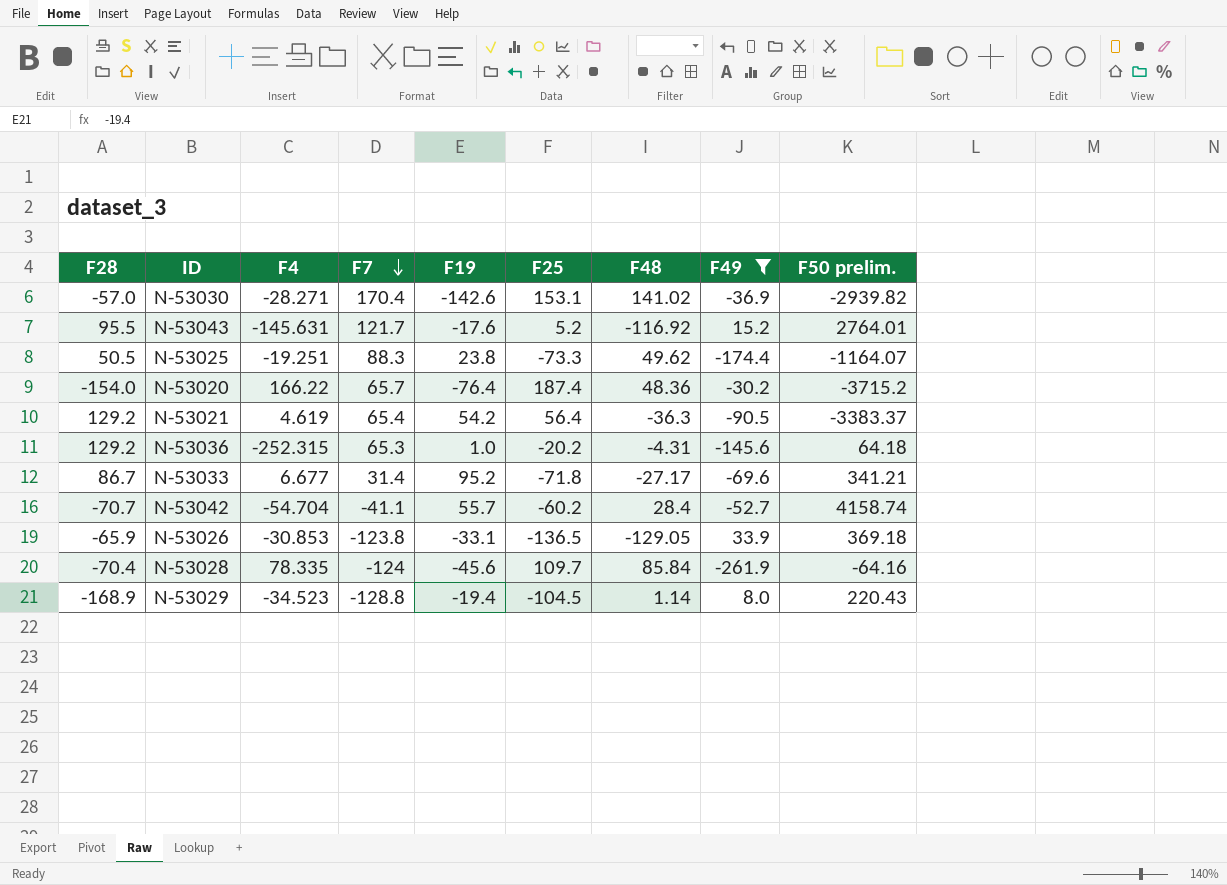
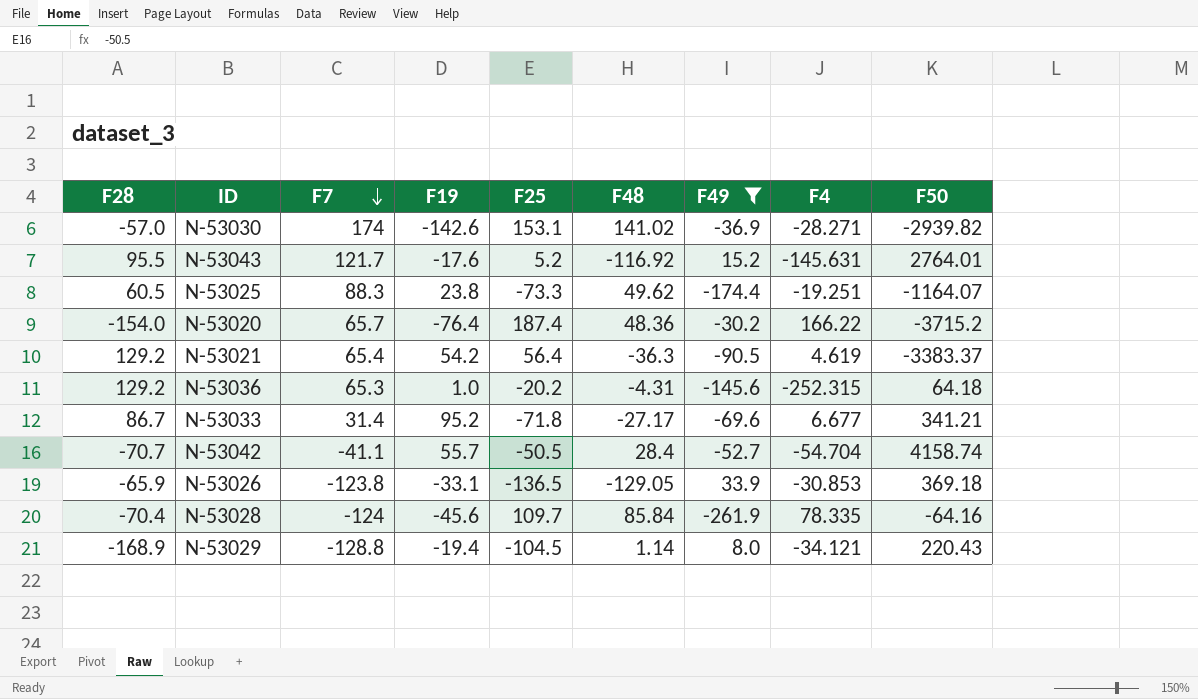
column F4 | position: 3 -> 8
column name: F50 prelim. -> F50
N-53030 | F7: 170.4 -> 174
N-53025 | F28: 50.5 -> 60.5
N-53042 | F25: -60.2 -> -50.5
N-53029 | F4: -34.523 -> -34.121

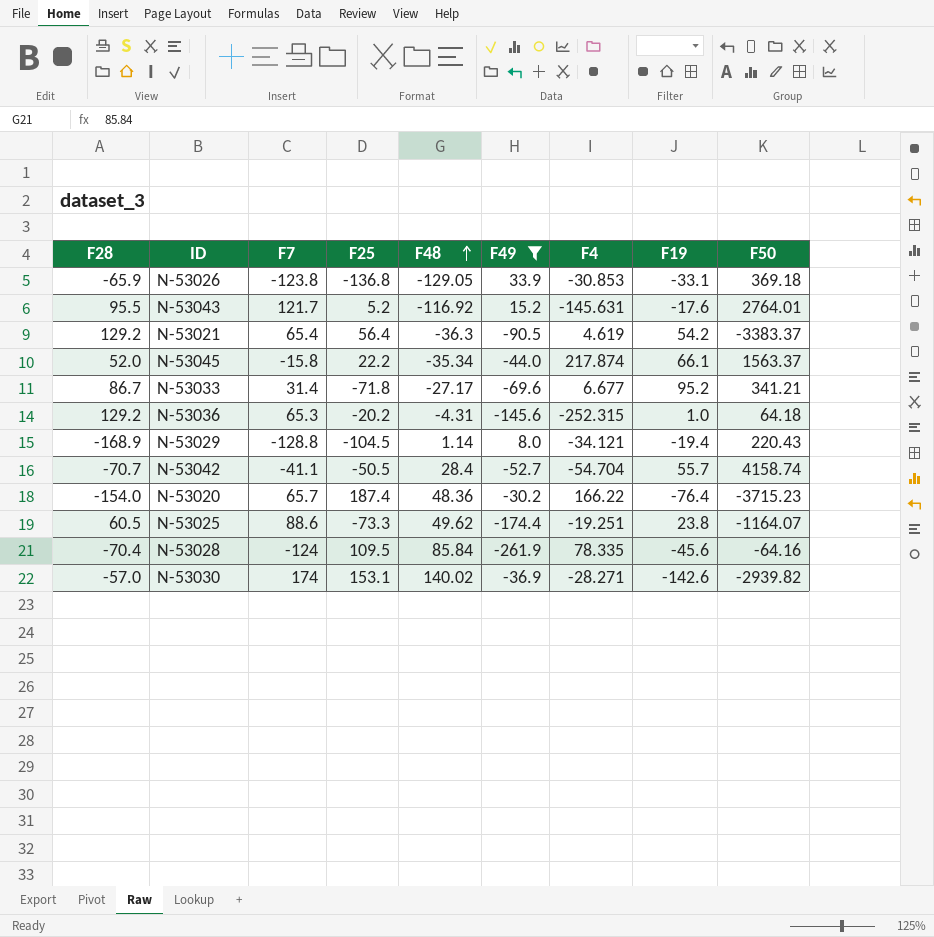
row order: F7 descending -> F48 ascending
column F19 | position: 4 -> 8
N-53026 | F25: -136.5 -> -136.8
row N-53045: none -> 52.0 | -15.8 | 22.2 | -35.34 | -44.0 | 217.874 | 66.1 | 1563.37
N-53020 | F50: -3715.2 -> -3715.23
N-53025 | F7: 88.3 -> 88.6
N-53028 | F25: 109.7 -> 109.5
N-53030 | F48: 141.02 -> 140.02

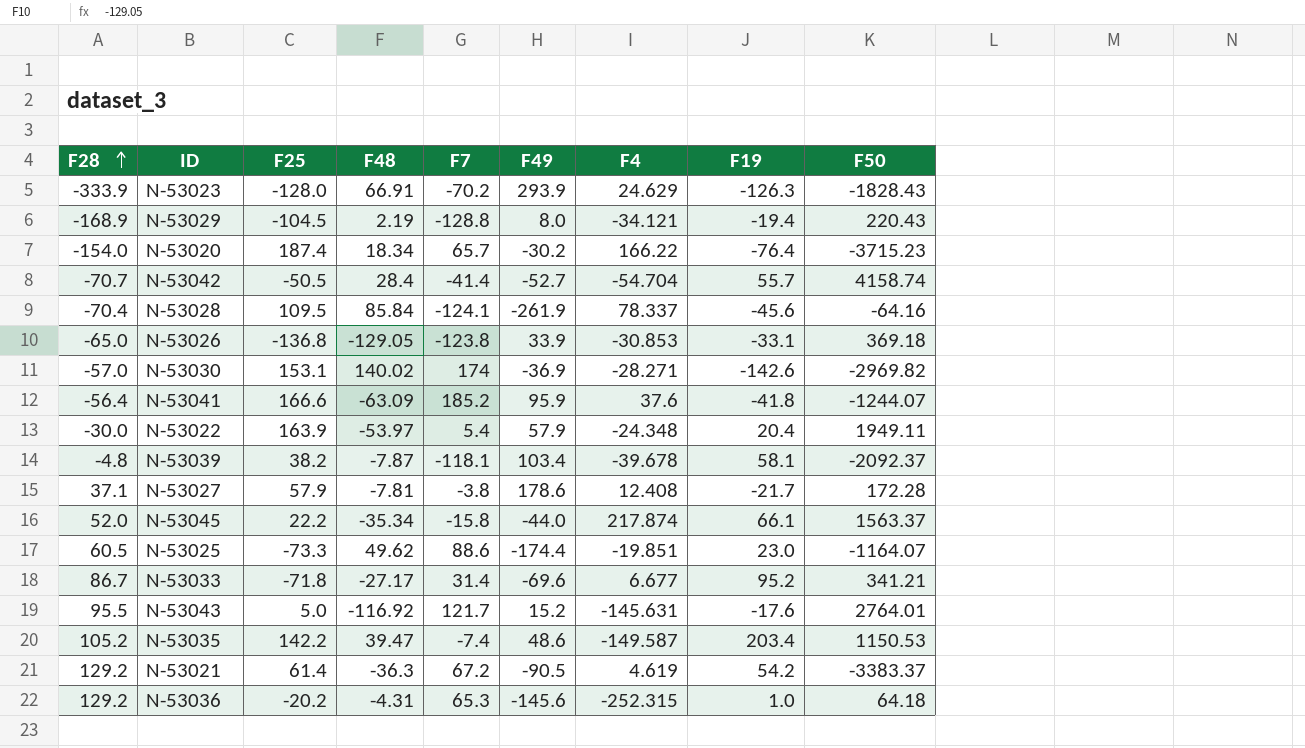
filter: F49 <= 33.9 -> none
row order: F48 ascending -> F28 ascending
column F7 | position: 3 -> 5
N-53029 | F48: 1.14 -> 2.19
N-53020 | F48: 48.36 -> 18.34
N-53042 | F7: -41.1 -> -41.4
N-53028 | F7: -124 -> -124.1
N-53028 | F4: 78.335 -> 78.337
N-53026 | F28: -65.9 -> -65.0
N-53030 | F50: -2939.82 -> -2969.82
N-53025 | F4: -19.251 -> -19.851
N-53025 | F19: 23.8 -> 23.0
N-53043 | F25: 5.2 -> 5.0
N-53021 | F25: 56.4 -> 61.4
N-53021 | F7: 65.4 -> 67.2

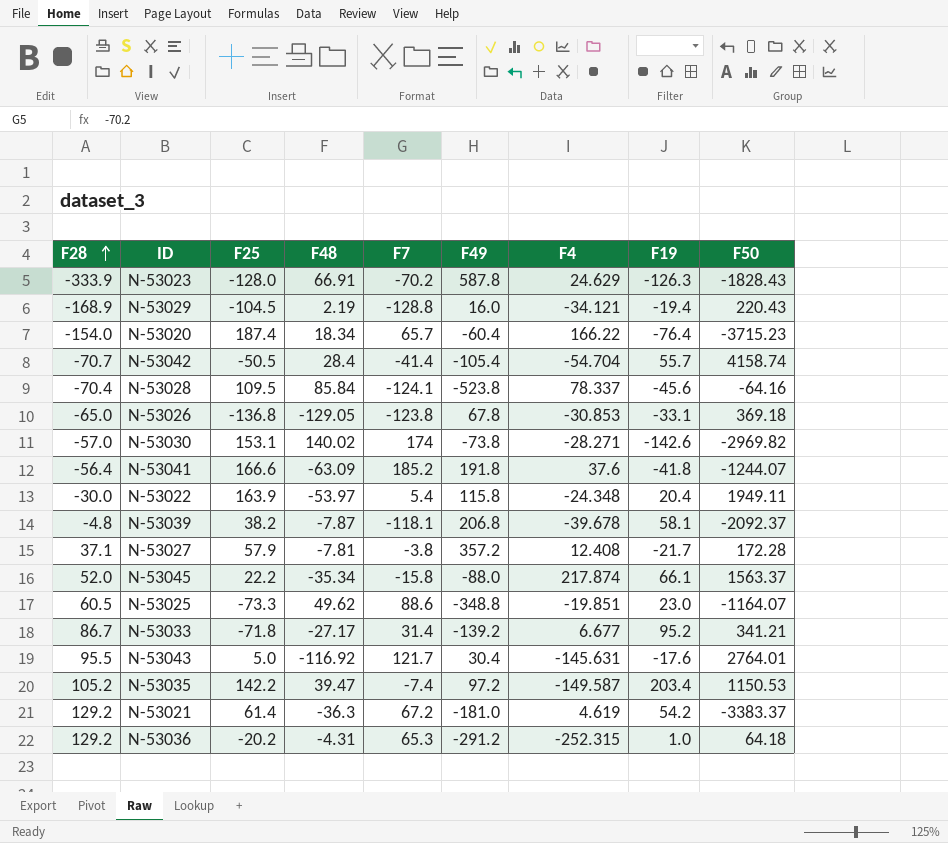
N-53023 | F49: 293.9 -> 587.8
N-53029 | F49: 8.0 -> 16.0
N-53020 | F49: -30.2 -> -60.4
N-53042 | F49: -52.7 -> -105.4
N-53028 | F49: -261.9 -> -523.8
N-53026 | F49: 33.9 -> 67.8
N-53030 | F49: -36.9 -> -73.8
N-53041 | F49: 95.9 -> 191.8
N-53022 | F49: 57.9 -> 115.8
N-53039 | F49: 103.4 -> 206.8
N-53027 | F49: 178.6 -> 357.2
N-53045 | F49: -44.0 -> -88.0
N-53025 | F49: -174.4 -> -348.8
N-53033 | F49: -69.6 -> -139.2
N-53043 | F49: 15.2 -> 30.4
N-53035 | F49: 48.6 -> 97.2
N-53021 | F49: -90.5 -> -181.0
N-53036 | F49: -145.6 -> -291.2

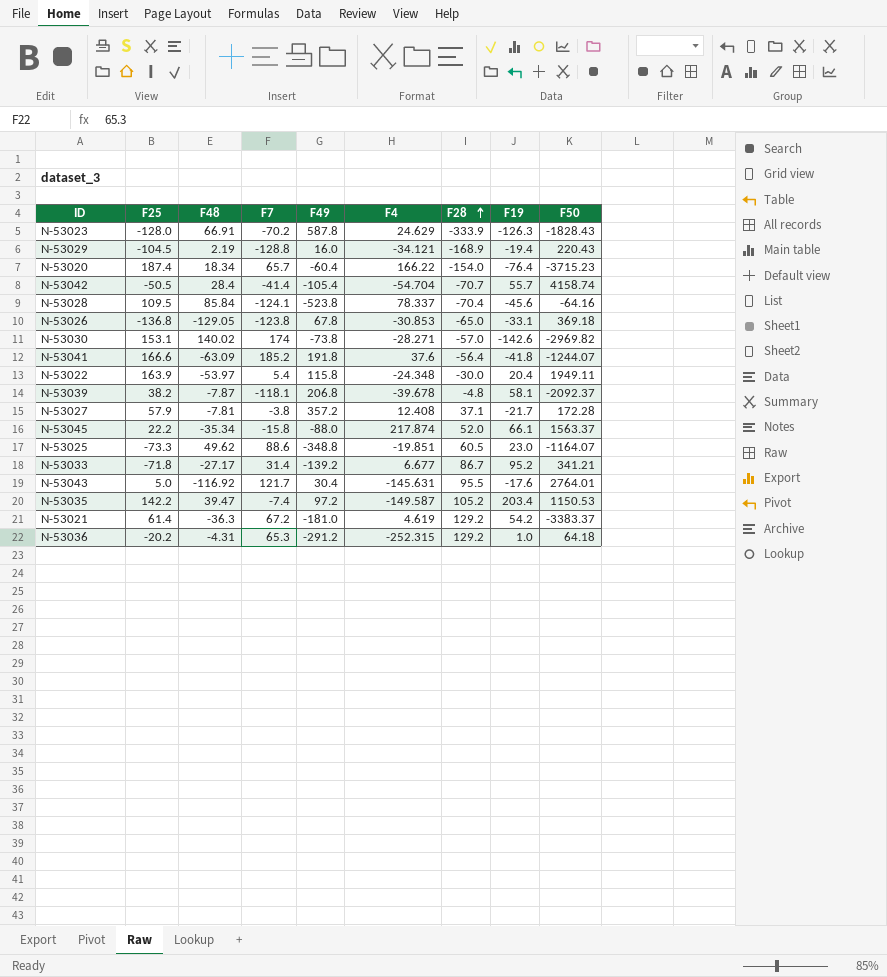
column F28 | position: 1 -> 7

